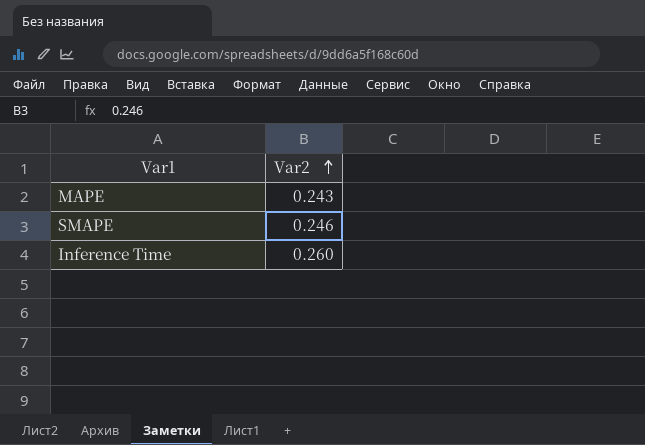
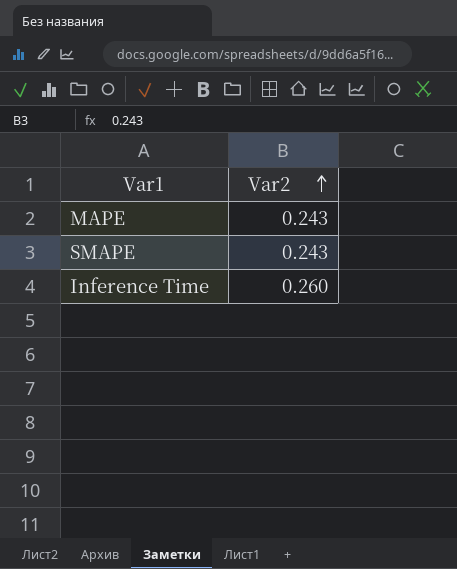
SMAPE | Var2: 0.246 -> 0.243

